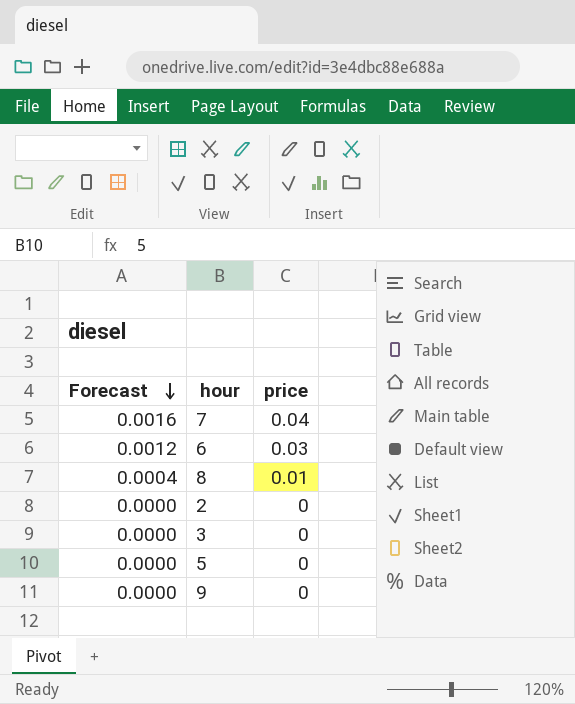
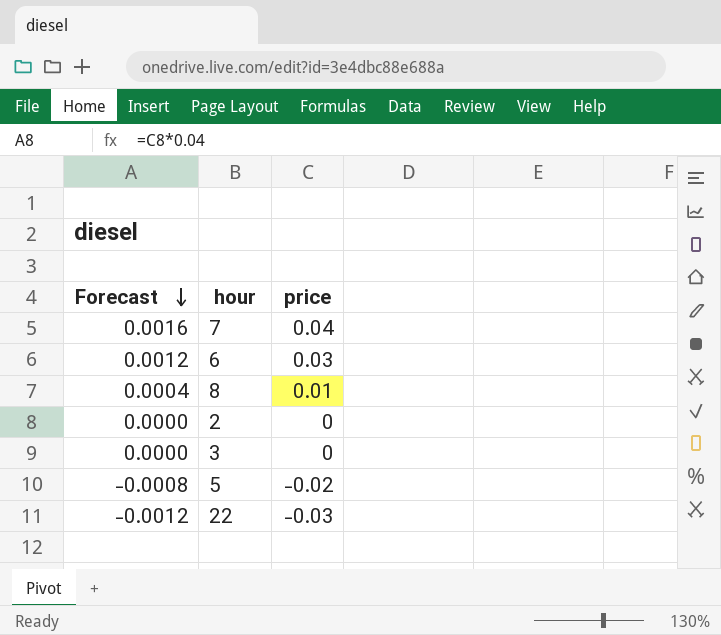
row 9: 0.0000 | 0 -> none
5 | Forecast: 0.0000 -> -0.0008
5 | price: 0 -> -0.02
row 22: none -> -0.0012 | -0.03

